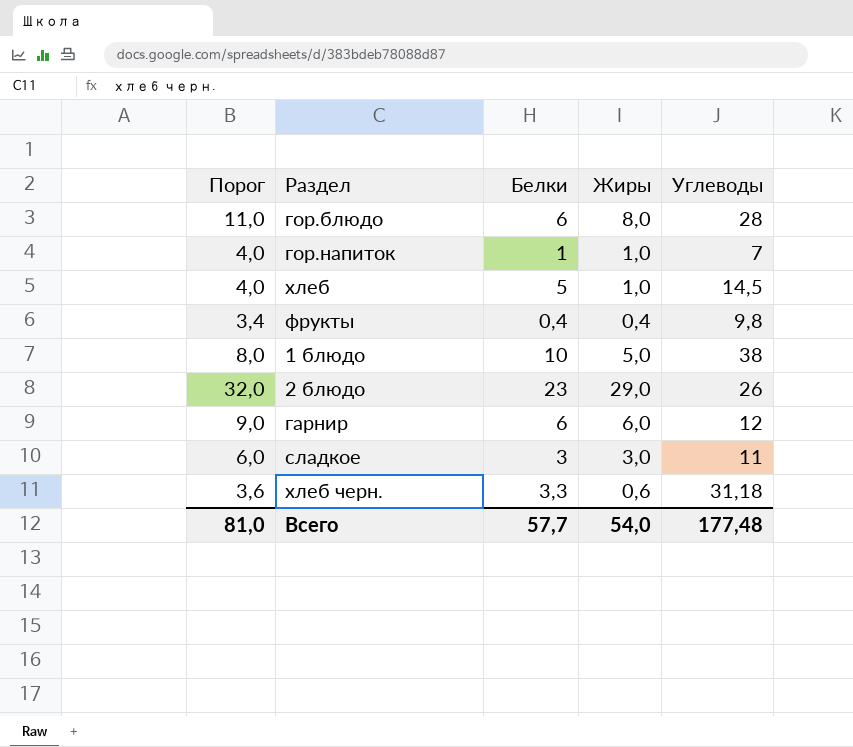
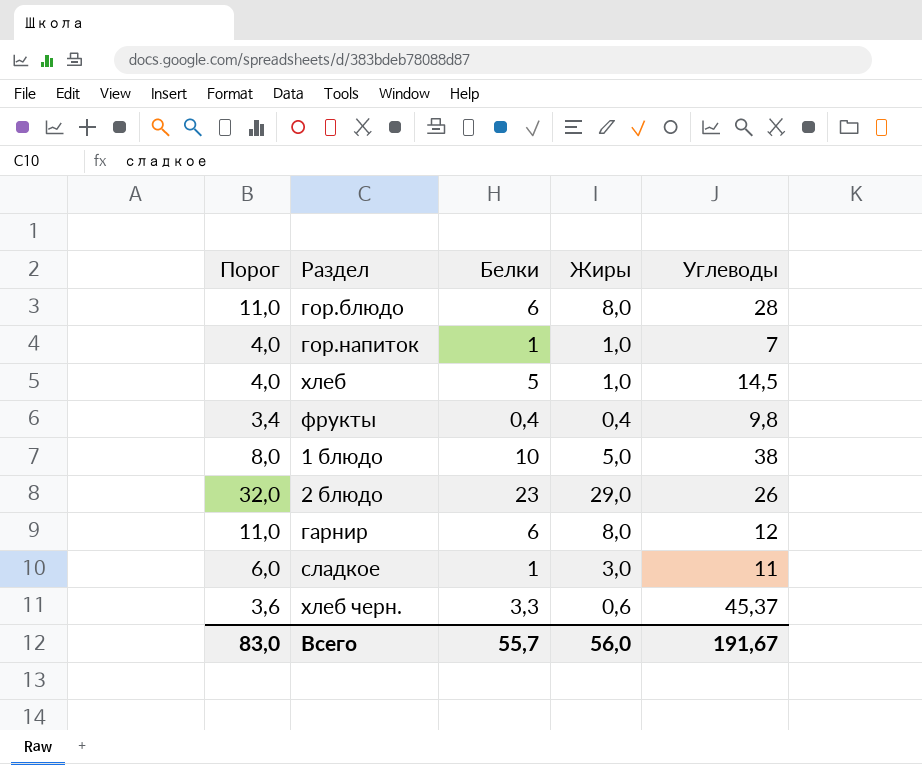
гарнир | Порог: 9,0 -> 11,0
гарнир | Жиры: 6,0 -> 8,0
сладкое | Белки: 3 -> 1
хлеб черн. | Углеводы: 31,18 -> 45,37
Всего | Порог: 81,0 -> 83,0
Всего | Белки: 57,7 -> 55,7
Всего | Жиры: 54,0 -> 56,0
Всего | Углеводы: 177,48 -> 191,67

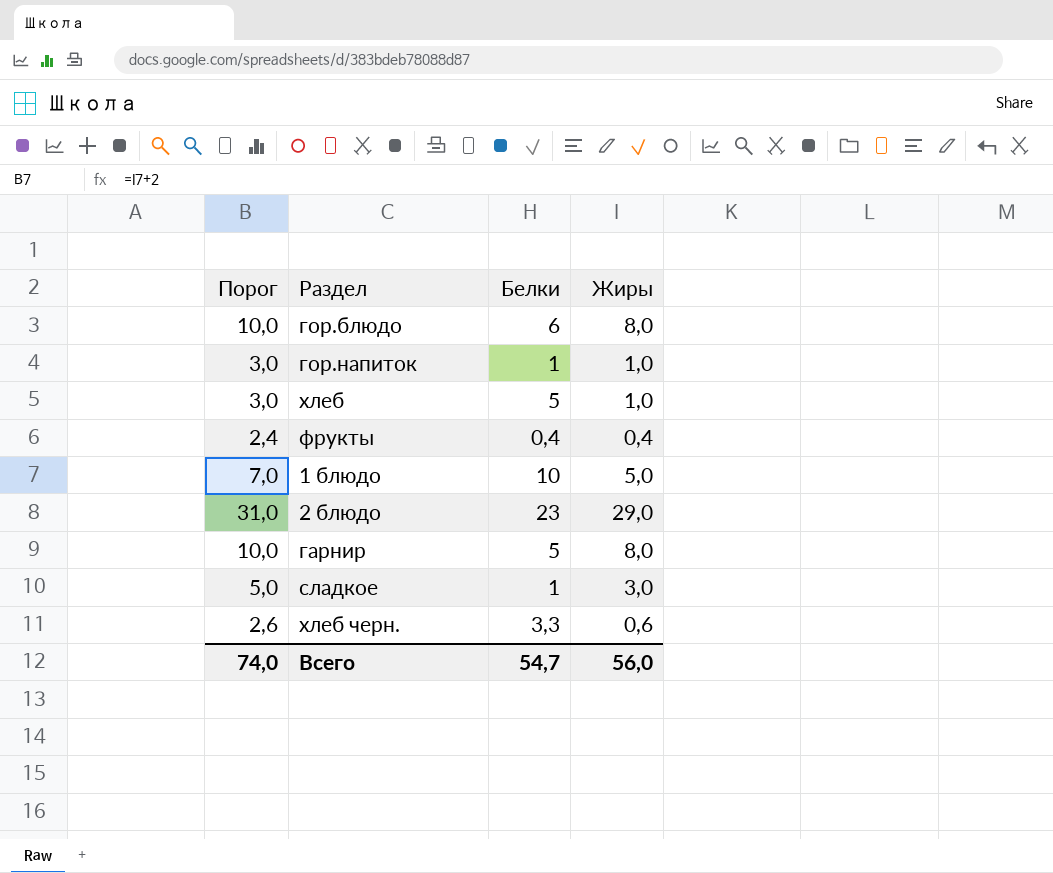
column Углеводы | position: 5 -> none
column Порог | formula: [Жиры] + 3 -> [Жиры] + 2
гарнир | Белки: 6 -> 5
Всего | Порог: 83,0 -> 74,0
Всего | Белки: 55,7 -> 54,7

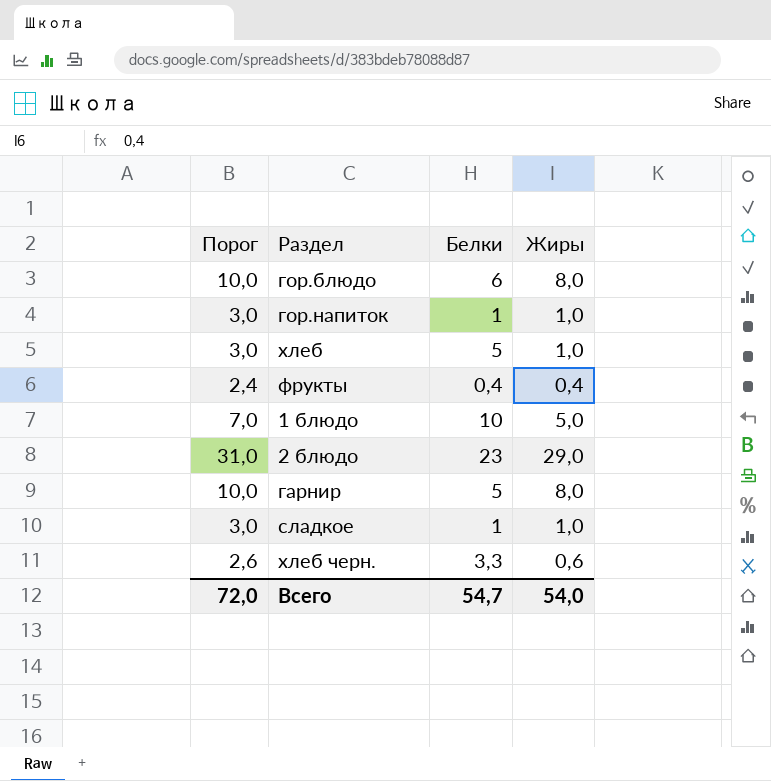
сладкое | Порог: 5,0 -> 3,0
сладкое | Жиры: 3,0 -> 1,0
Всего | Порог: 74,0 -> 72,0
Всего | Жиры: 56,0 -> 54,0

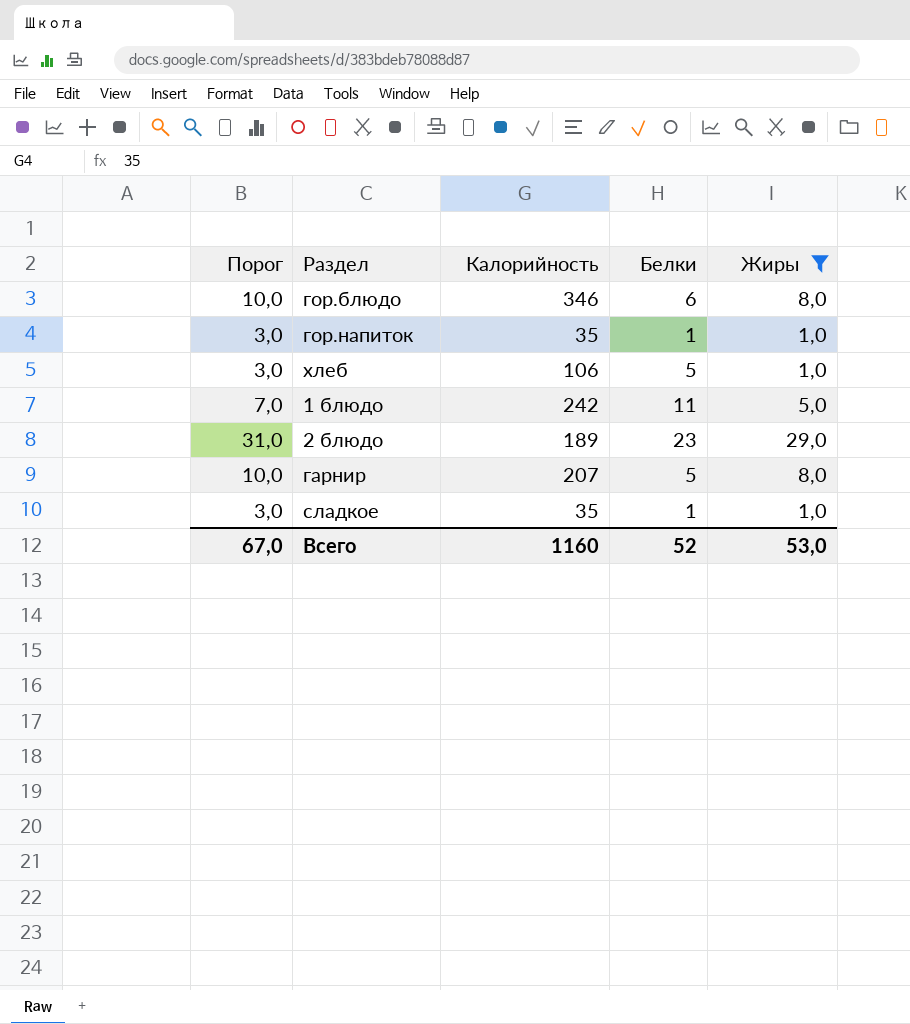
filter: none -> Жиры >= 1,0
column Калорийность | position: none -> 3
1 блюдо | Белки: 10 -> 11
Всего | Порог: 72,0 -> 67,0
Всего | Белки: 54,7 -> 52
Всего | Жиры: 54,0 -> 53,0

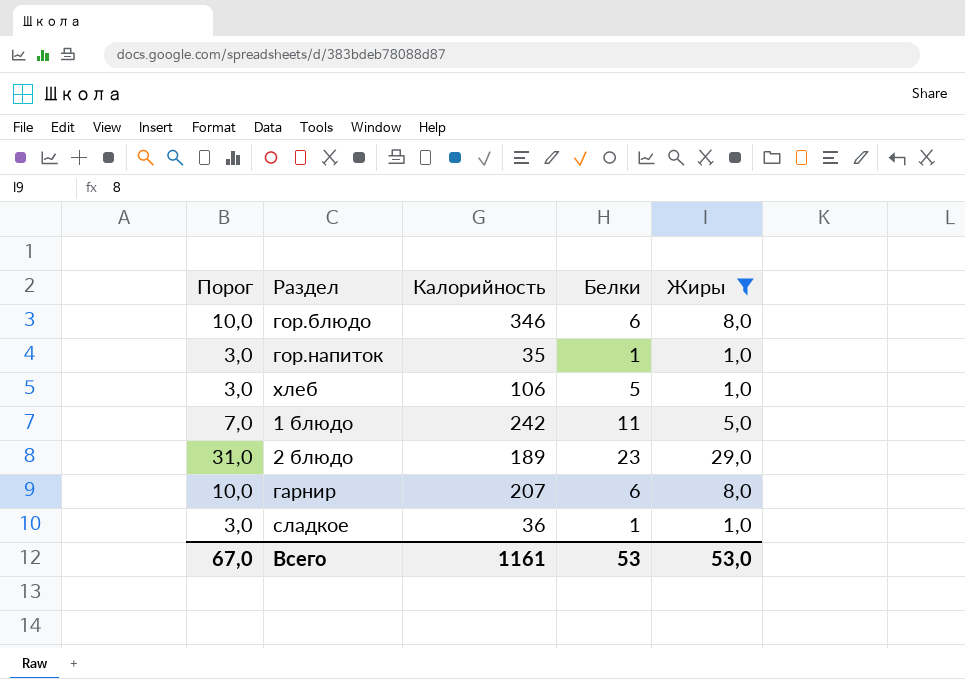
гарнир | Белки: 5 -> 6
сладкое | Калорийность: 35 -> 36
Всего | Калорийность: 1160 -> 1161
Всего | Белки: 52 -> 53

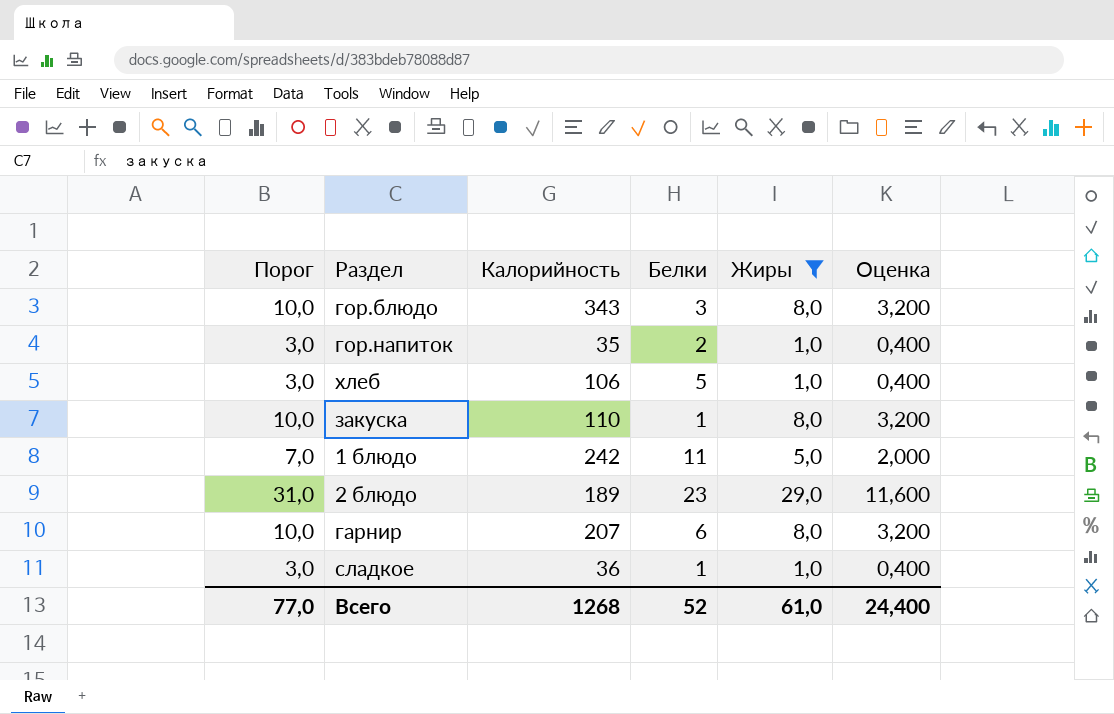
column Оценка | formula: none -> [Жиры] * 0,4
гор.блюдо | Калорийность: 346 -> 343
гор.блюдо | Белки: 6 -> 3
гор.напиток | Белки: 1 -> 2
row закуска: none -> 10,0 | 110 | 1 | 8,0 | 3,200
Всего | Порог: 67,0 -> 77,0
Всего | Калорийность: 1161 -> 1268
Всего | Белки: 53 -> 52
Всего | Жиры: 53,0 -> 61,0

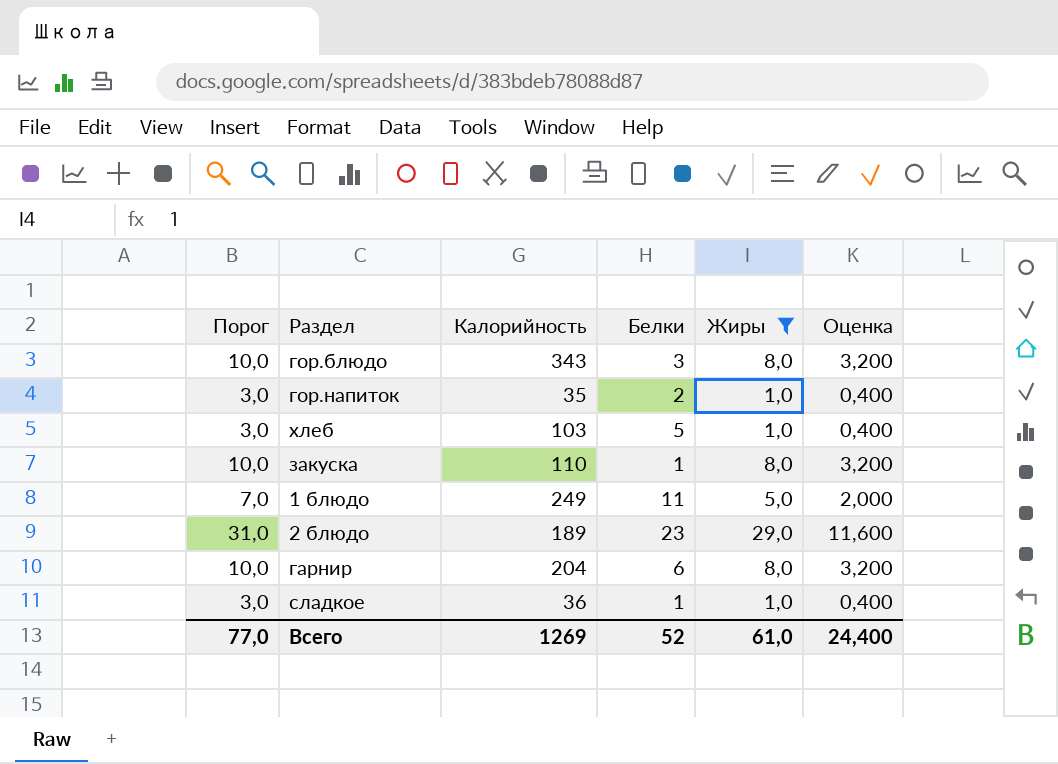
хлеб | Калорийность: 106 -> 103
1 блюдо | Калорийность: 242 -> 249
гарнир | Калорийность: 207 -> 204
Всего | Калорийность: 1268 -> 1269

